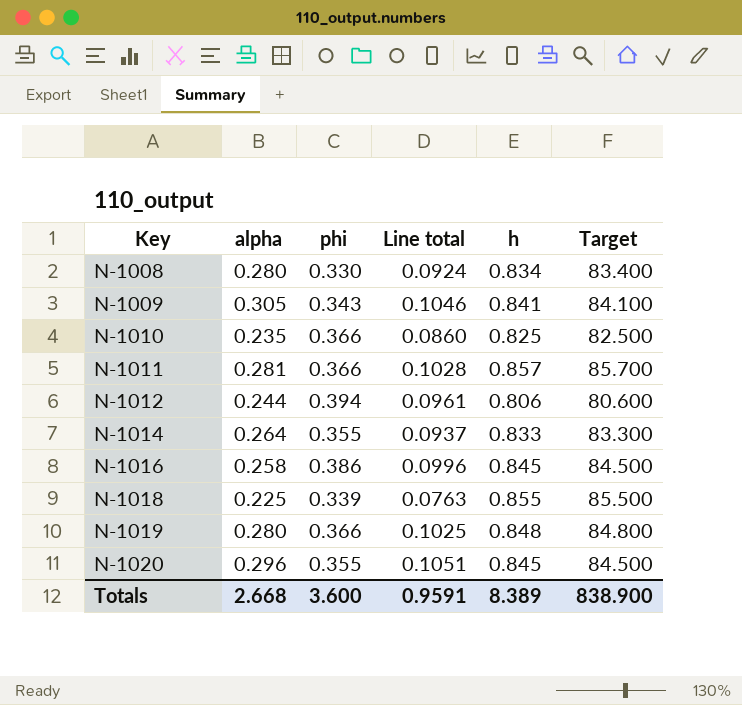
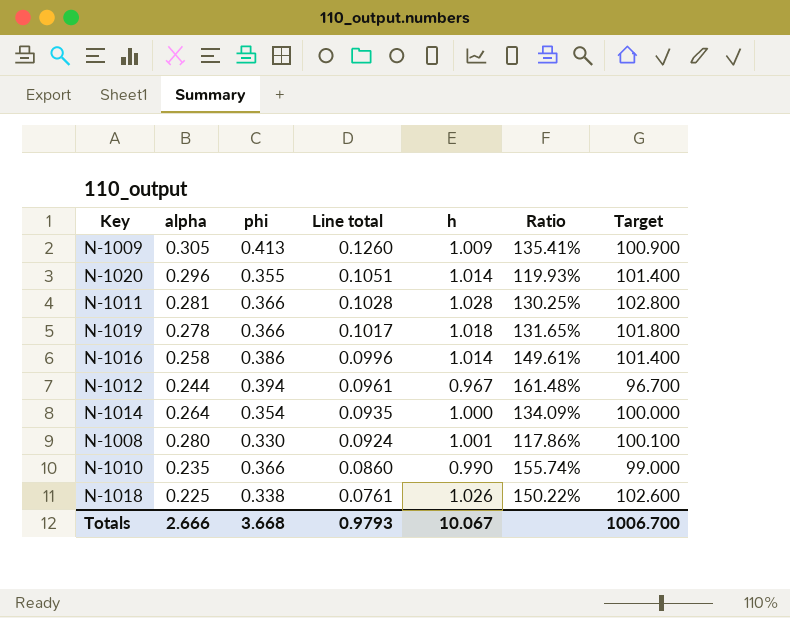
row order: Key ascending -> Line total descending
column Ratio | formula: none -> [phi] / [alpha]
N-1009 | phi: 0.343 -> 0.413
N-1009 | Line total: 0.1046 -> 0.1260
N-1009 | h: 0.841 -> 1.009
N-1009 | Target: 84.100 -> 100.900
N-1020 | h: 0.845 -> 1.014
N-1020 | Target: 84.500 -> 101.400
N-1011 | h: 0.857 -> 1.028
N-1011 | Target: 85.700 -> 102.800
N-1019 | alpha: 0.280 -> 0.278
N-1019 | Line total: 0.1025 -> 0.1017
N-1019 | h: 0.848 -> 1.018
N-1019 | Target: 84.800 -> 101.800
N-1016 | h: 0.845 -> 1.014
N-1016 | Target: 84.500 -> 101.400
N-1012 | h: 0.806 -> 0.967
N-1012 | Target: 80.600 -> 96.700
N-1014 | phi: 0.355 -> 0.354
N-1014 | Line total: 0.0937 -> 0.0935
N-1014 | h: 0.833 -> 1.000
N-1014 | Target: 83.300 -> 100.000
N-1008 | h: 0.834 -> 1.001
N-1008 | Target: 83.400 -> 100.100
N-1010 | h: 0.825 -> 0.990
N-1010 | Target: 82.500 -> 99.000
N-1018 | phi: 0.339 -> 0.338
N-1018 | Line total: 0.0763 -> 0.0761
N-1018 | h: 0.855 -> 1.026
N-1018 | Target: 85.500 -> 102.600
Totals | alpha: 2.668 -> 2.666
Totals | phi: 3.600 -> 3.668
Totals | Line total: 0.9591 -> 0.9793
Totals | h: 8.389 -> 10.067
Totals | Target: 838.900 -> 1006.700

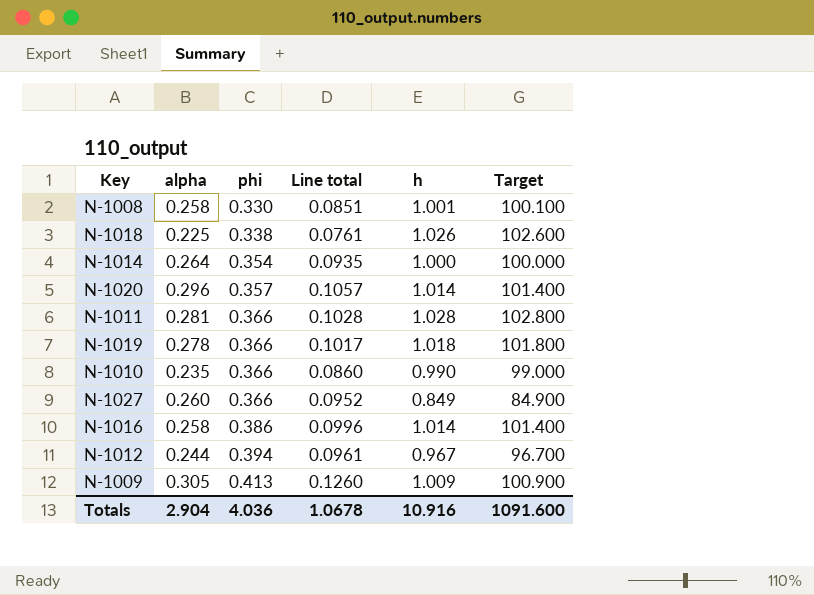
row order: Line total descending -> phi ascending
column Ratio | formula: [phi] / [alpha] -> none
N-1008 | alpha: 0.280 -> 0.258
N-1008 | Line total: 0.0924 -> 0.0851
N-1020 | phi: 0.355 -> 0.357
N-1020 | Line total: 0.1051 -> 0.1057
row N-1027: none -> 0.260 | 0.366 | 0.0952 | 0.849 | 84.900
Totals | alpha: 2.666 -> 2.904
Totals | phi: 3.668 -> 4.036
Totals | Line total: 0.9793 -> 1.0678
Totals | h: 10.067 -> 10.916
Totals | Target: 1006.700 -> 1091.600

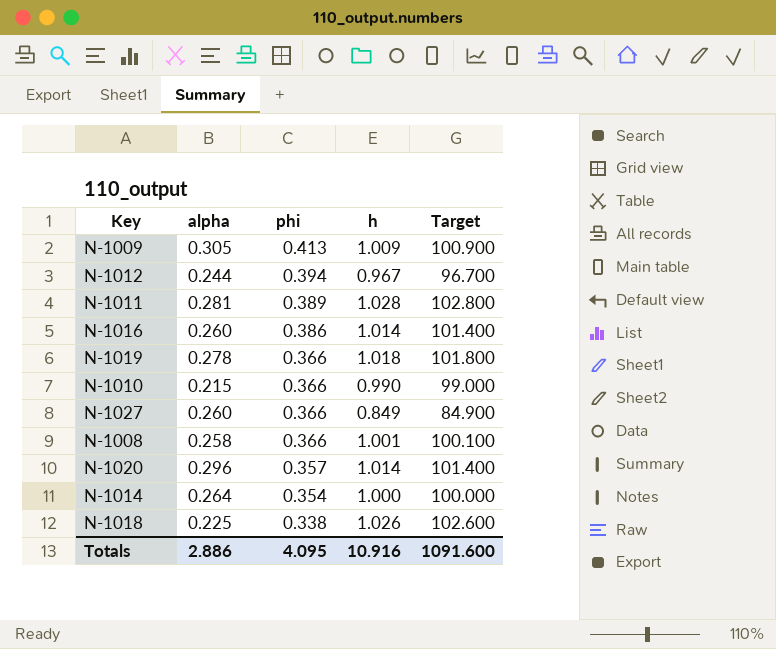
row order: phi ascending -> phi descending
column Line total | formula: [alpha] * [phi] -> none
N-1011 | phi: 0.366 -> 0.389
N-1016 | alpha: 0.258 -> 0.260
N-1010 | alpha: 0.235 -> 0.215
N-1008 | phi: 0.330 -> 0.366
Totals | alpha: 2.904 -> 2.886
Totals | phi: 4.036 -> 4.095

